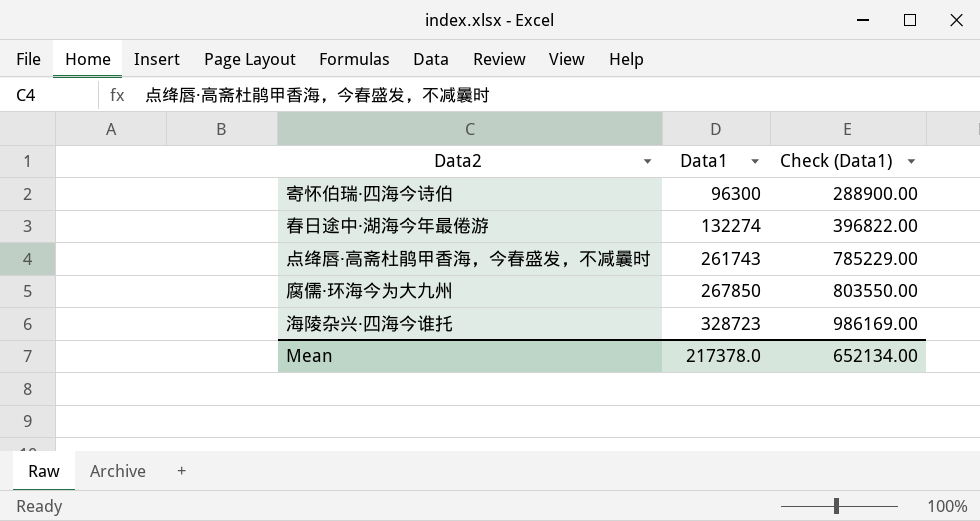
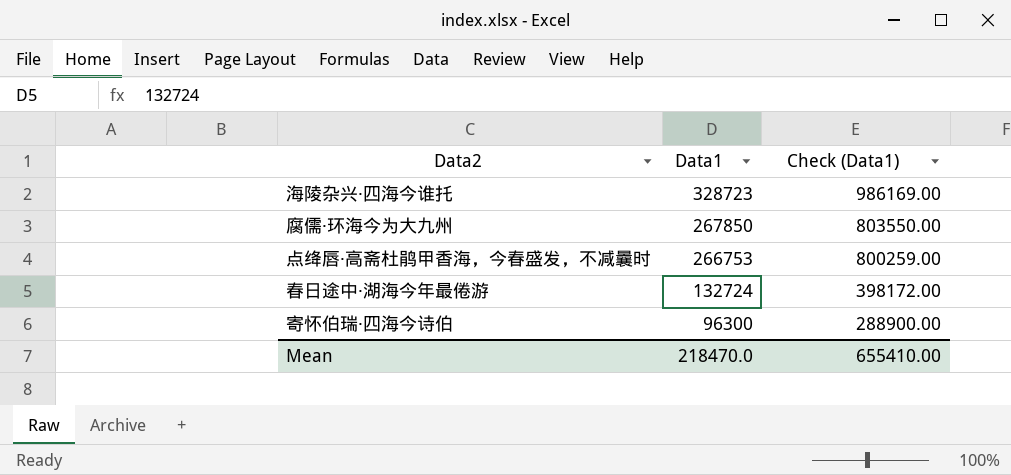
row order: Data1 ascending -> Data1 descending
点绛唇·高斋杜鹃甲香海，今春盛发，不减曩时 | Data1: 261743 -> 266753
点绛唇·高斋杜鹃甲香海，今春盛发，不减曩时 | Check (Data1): 785229.00 -> 800259.00
春日途中·湖海今年最倦游 | Data1: 132274 -> 132724
春日途中·湖海今年最倦游 | Check (Data1): 396822.00 -> 398172.00
Mean | Data1: 217378.0 -> 218470.0
Mean | Check (Data1): 652134.00 -> 655410.00

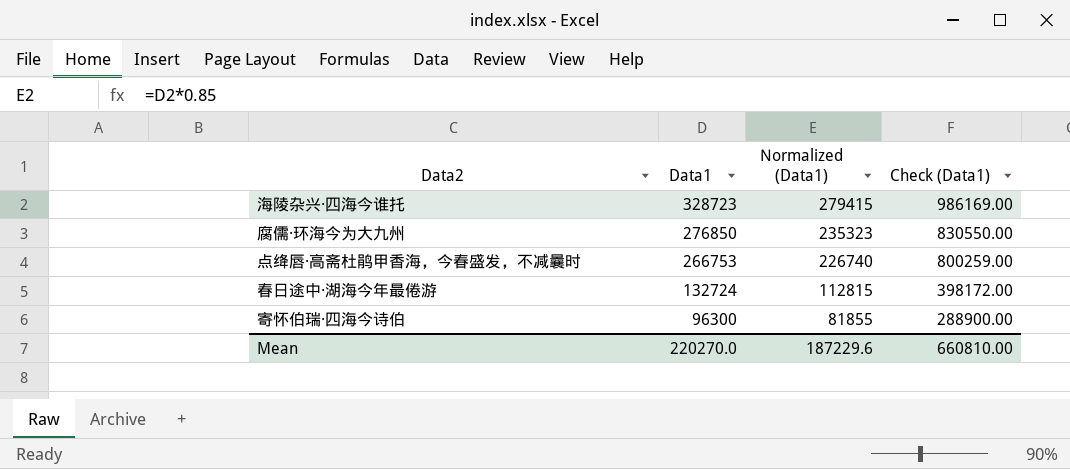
column Normalized (Data1) | formula: none -> [Data1] * 0.85
腐儒·环海今为大九州 | Data1: 267850 -> 276850
腐儒·环海今为大九州 | Check (Data1): 803550.00 -> 830550.00
Mean | Data1: 218470.0 -> 220270.0
Mean | Check (Data1): 655410.00 -> 660810.00

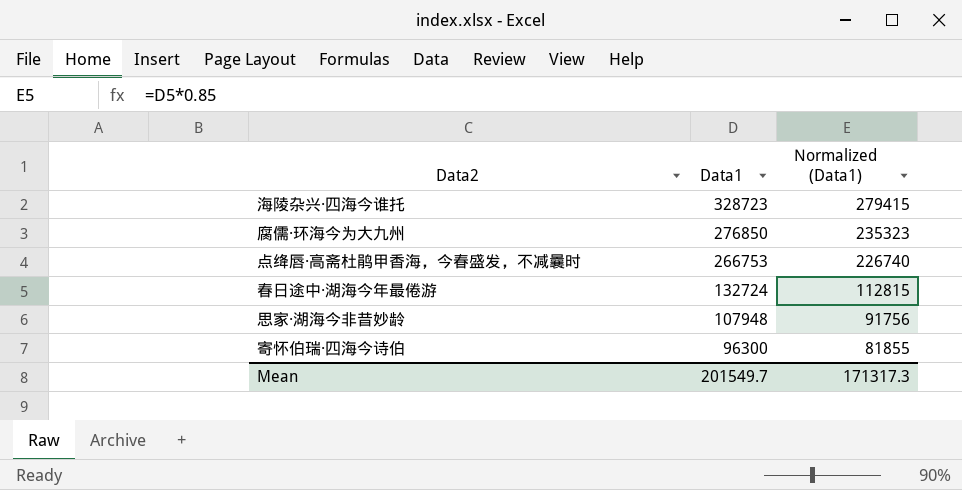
column Check (Data1) | formula: [Data1] * 3 -> none
row 思家·湖海今非昔妙龄: none -> 107948 | 91756
Mean | Data1: 220270.0 -> 201549.7
Mean | Normalized (Data1): 187229.6 -> 171317.3

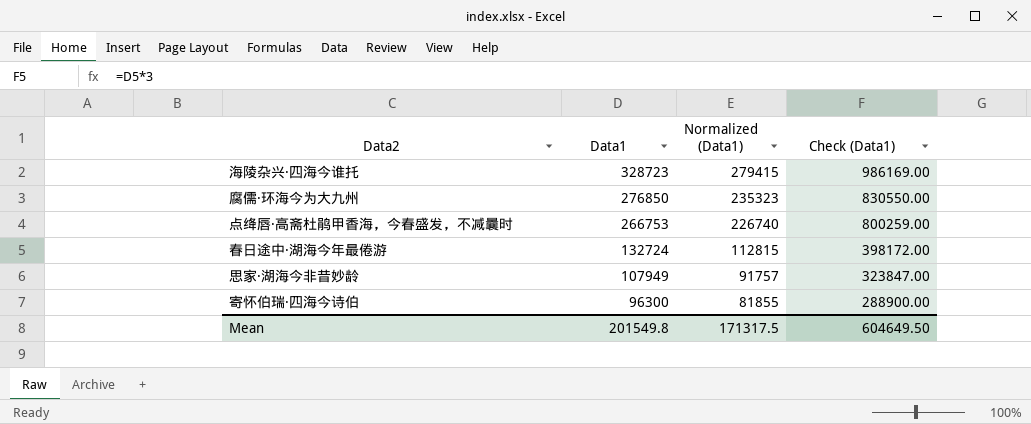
column Check (Data1) | formula: none -> [Data1] * 3
思家·湖海今非昔妙龄 | Data1: 107948 -> 107949
思家·湖海今非昔妙龄 | Normalized (Data1): 91756 -> 91757
Mean | Data1: 201549.7 -> 201549.8
Mean | Normalized (Data1): 171317.3 -> 171317.5

